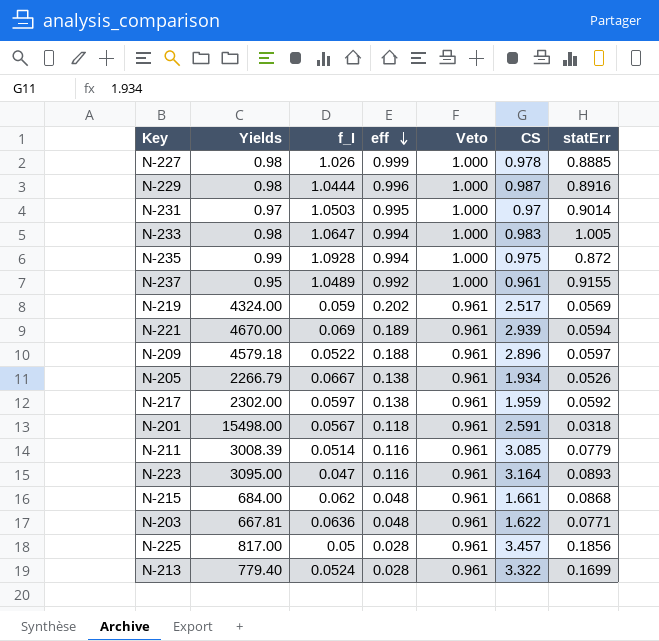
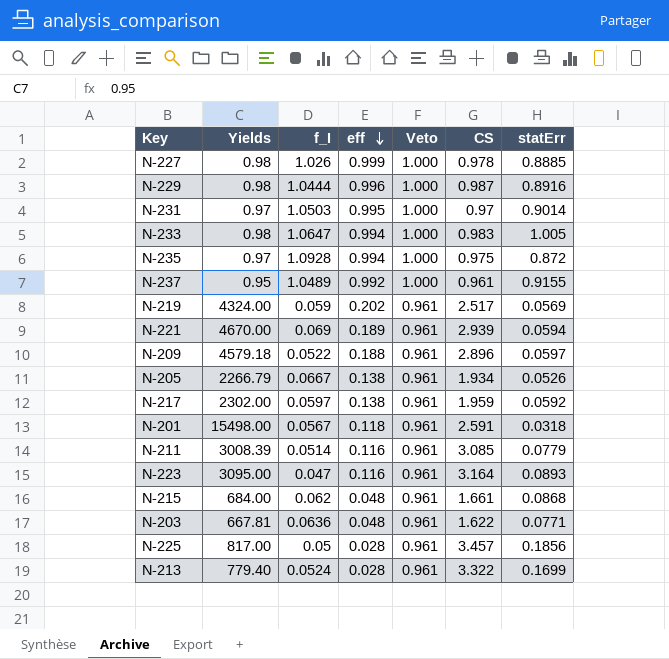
N-235 | Yields: 0.99 -> 0.97

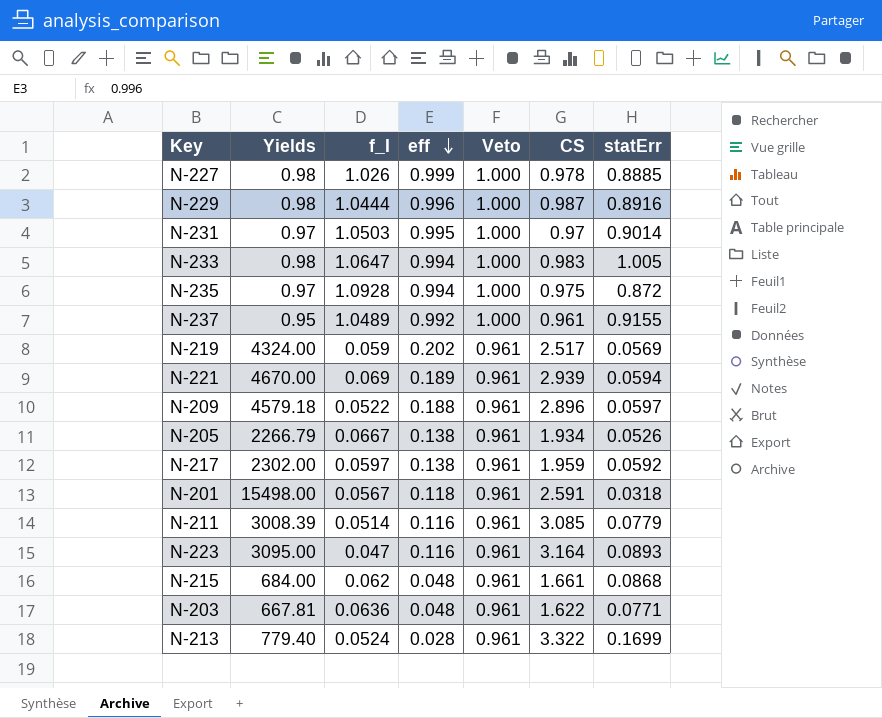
row N-225: 817.00 | 0.05 | 0.028 | 0.961 | 3.457 | 0.1856 -> none

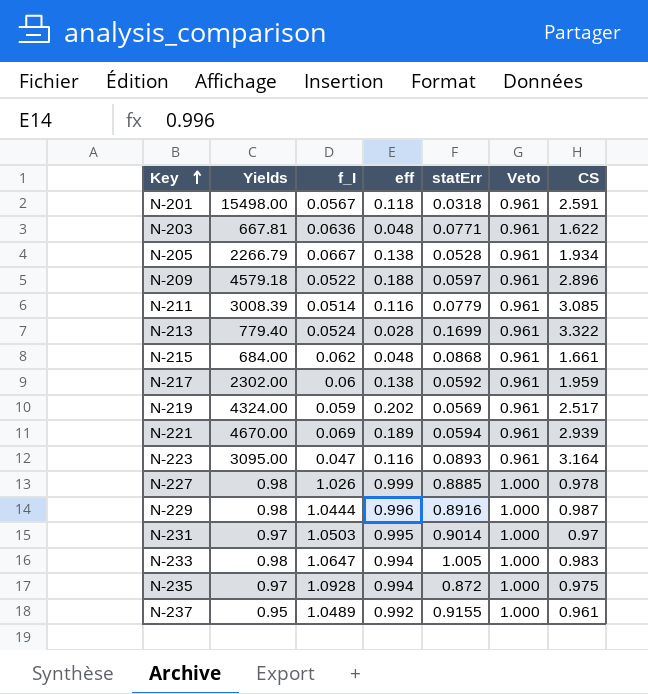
row order: eff descending -> Key ascending
column statErr | position: 7 -> 5
N-205 | statErr: 0.0526 -> 0.0528
N-217 | f_I: 0.0597 -> 0.06

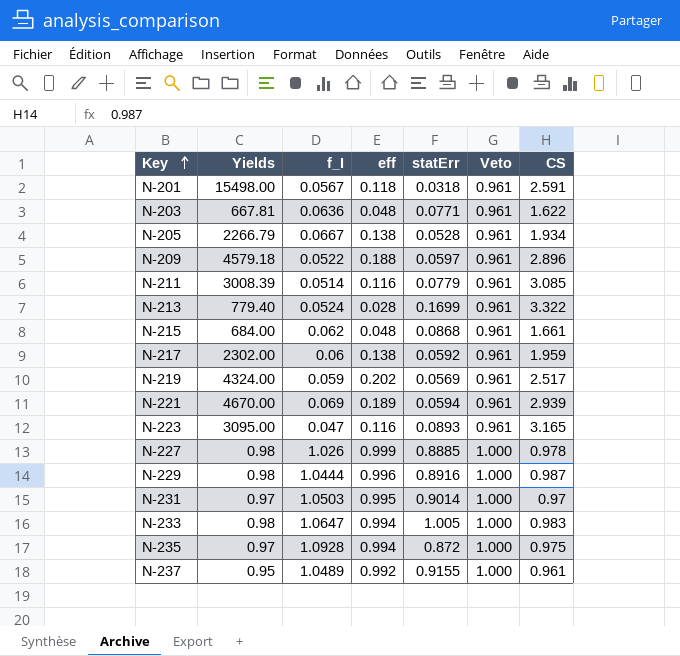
N-223 | CS: 3.164 -> 3.165

